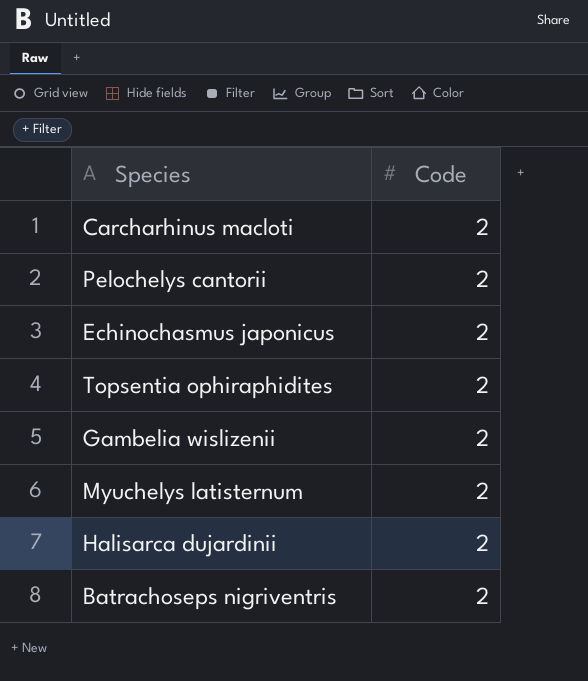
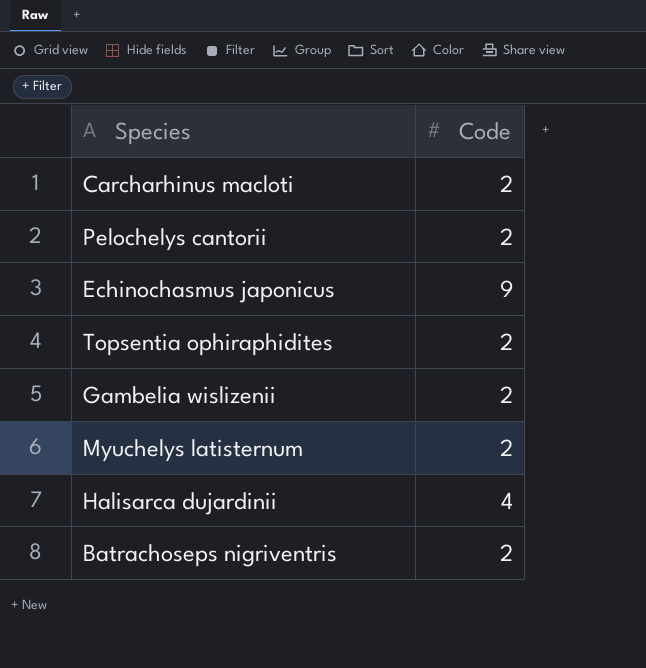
Echinochasmus japonicus | Code: 2 -> 9
Halisarca dujardinii | Code: 2 -> 4

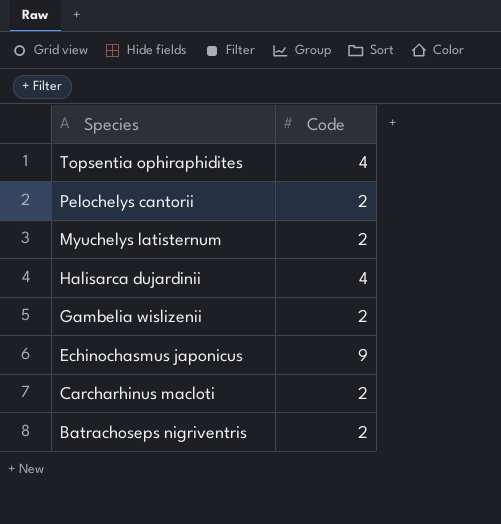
row order: none -> Species descending
Topsentia ophiraphidites | Code: 2 -> 4

